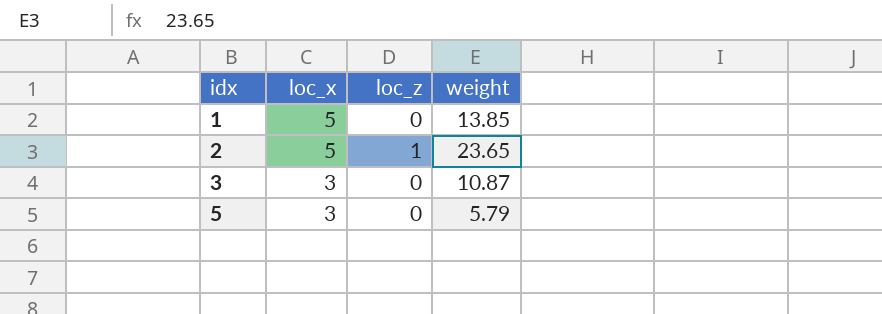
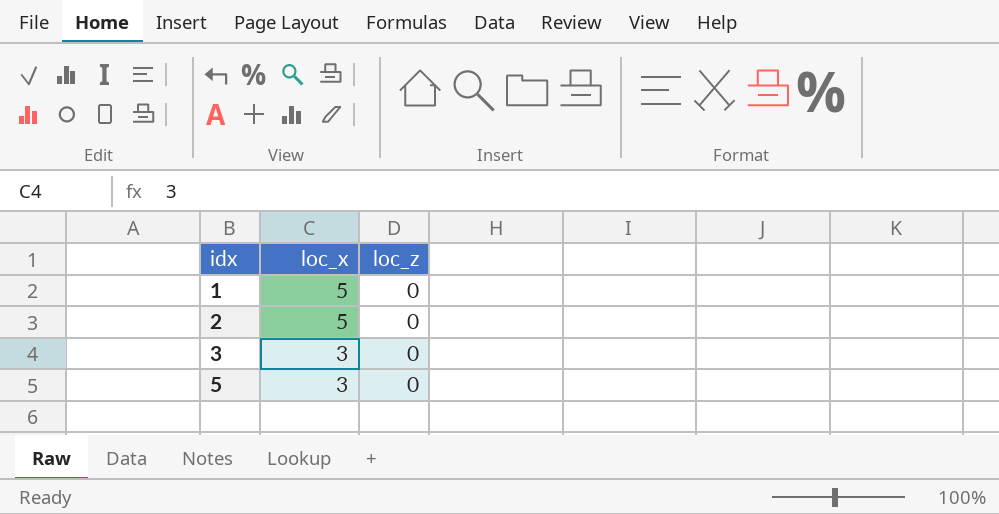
column weight | position: 4 -> none
2 | loc_z: 1 -> 0

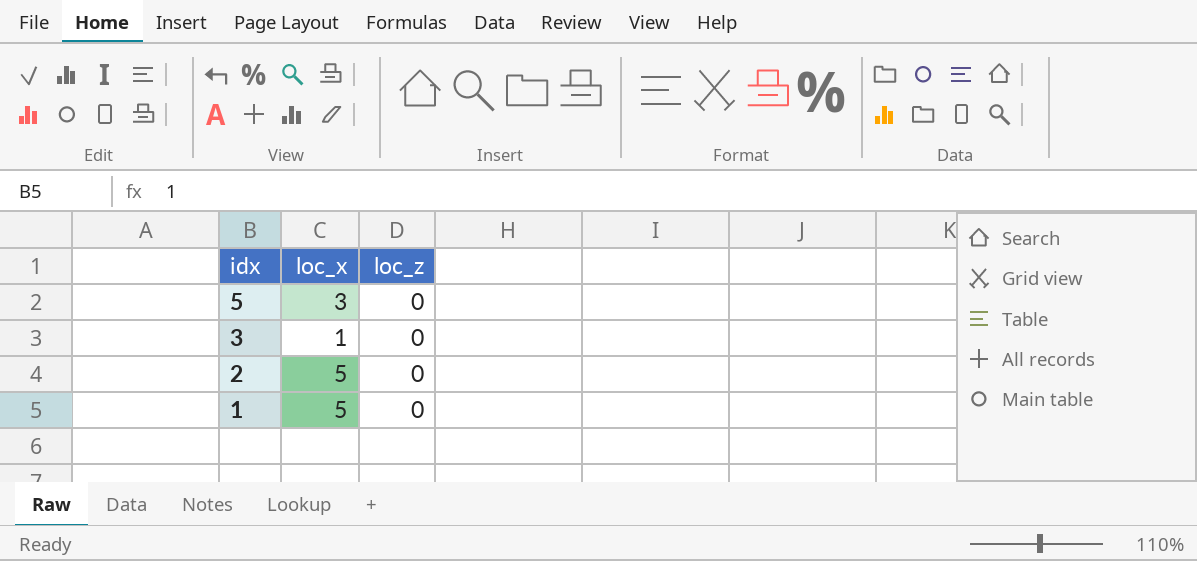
row order: idx ascending -> idx descending
3 | loc_x: 3 -> 1

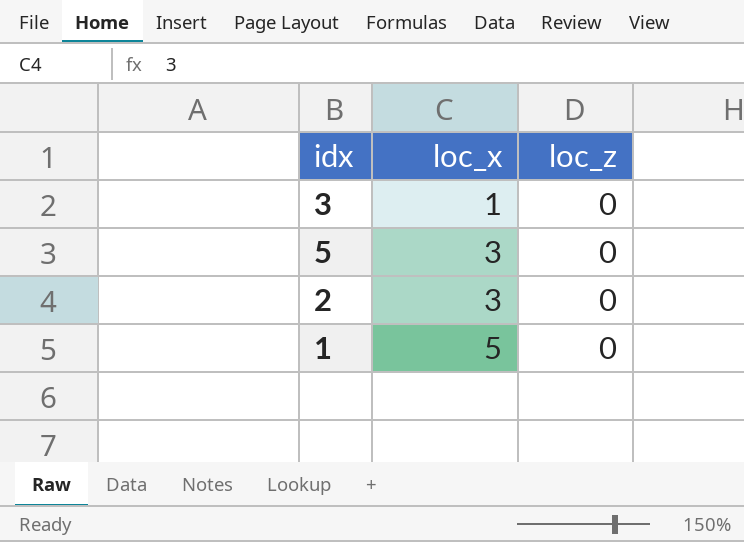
row order: idx descending -> loc_x ascending
2 | loc_x: 5 -> 3

